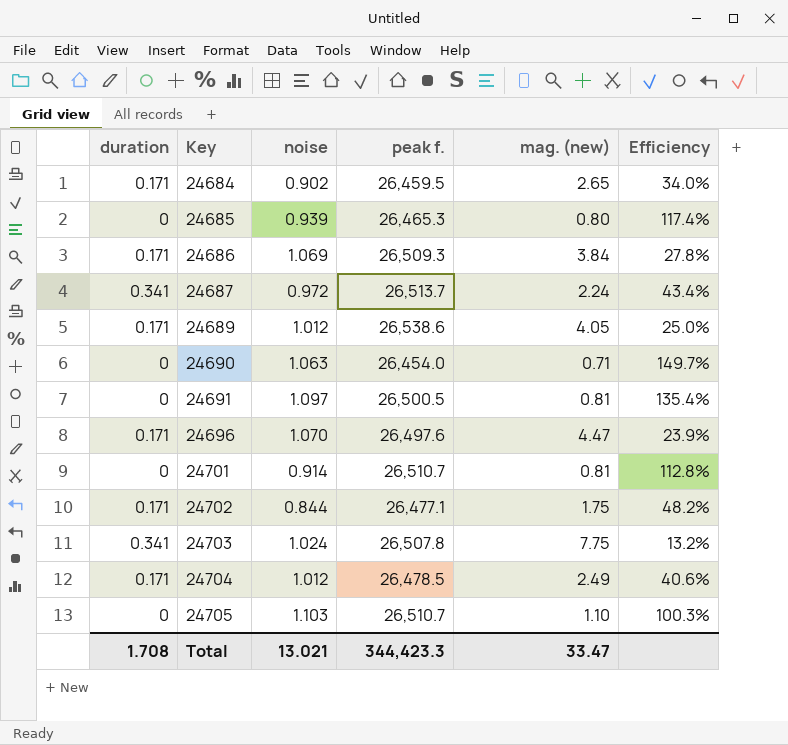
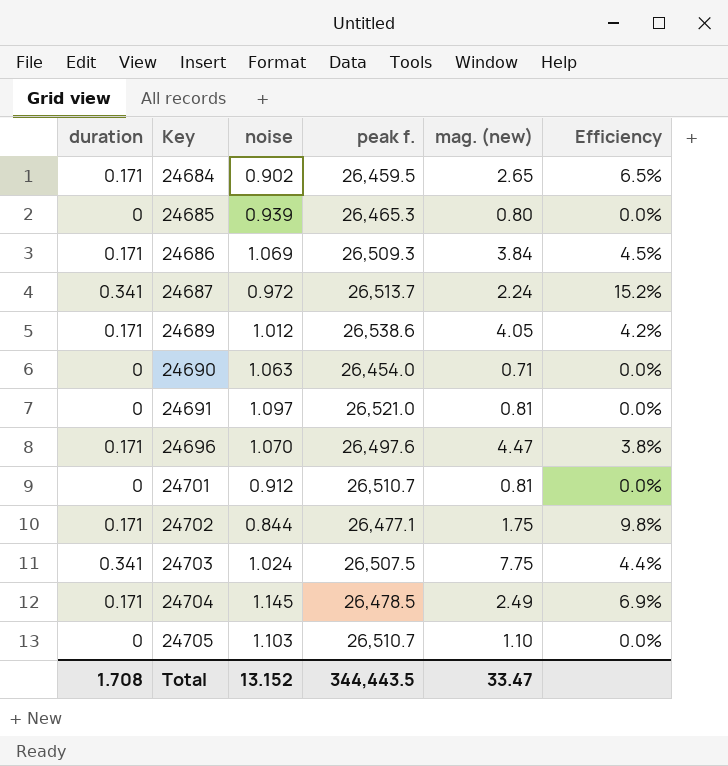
column Efficiency | formula: [noise] / [mag. (new)] -> [duration] / [mag. (new)]
24691 | peak f.: 26,500.5 -> 26,521.0
24701 | noise: 0.914 -> 0.912
24703 | peak f.: 26,507.8 -> 26,507.5
24704 | noise: 1.012 -> 1.145
Total | noise: 13.021 -> 13.152
Total | peak f.: 344,423.3 -> 344,443.5

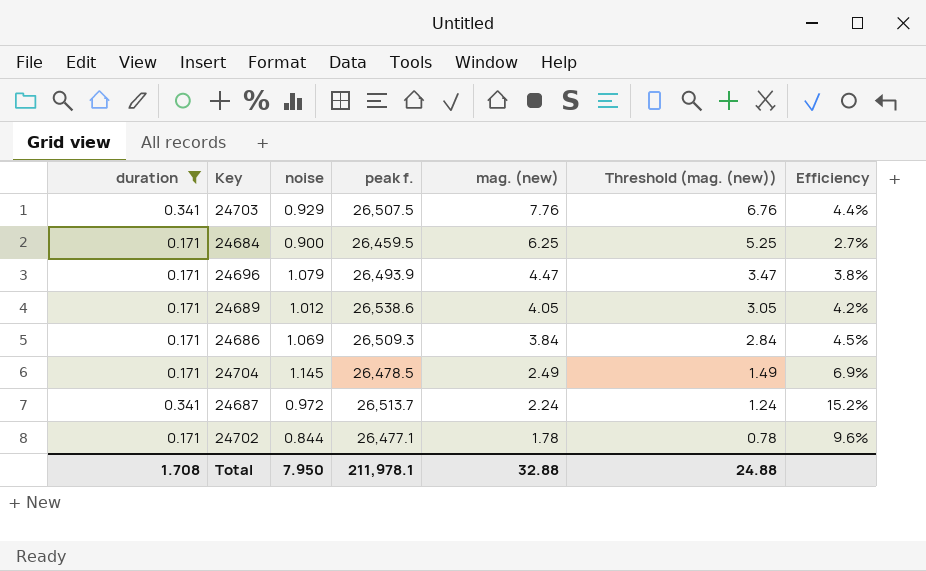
filter: none -> duration != 0
row order: Key ascending -> mag. (new) descending
column Threshold (mag. (new)) | formula: none -> [mag. (new)] - 1
24703 | noise: 1.024 -> 0.929
24703 | mag. (new): 7.75 -> 7.76
24684 | noise: 0.902 -> 0.900
24684 | mag. (new): 2.65 -> 6.25
24684 | Efficiency: 6.5% -> 2.7%
24696 | noise: 1.070 -> 1.079
24696 | peak f.: 26,497.6 -> 26,493.9
24702 | mag. (new): 1.75 -> 1.78
24702 | Efficiency: 9.8% -> 9.6%
Total | noise: 13.152 -> 7.950
Total | peak f.: 344,443.5 -> 211,978.1
Total | mag. (new): 33.47 -> 32.88

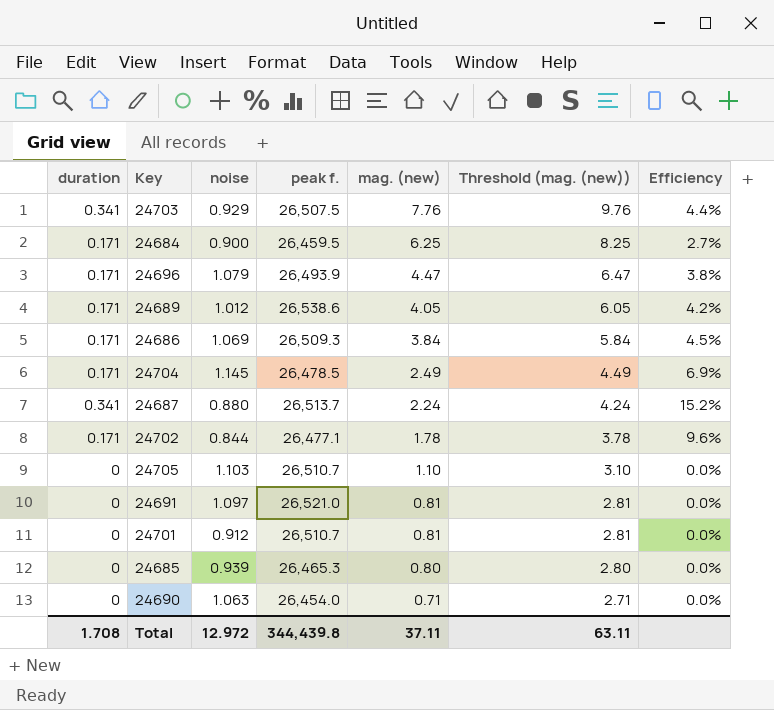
filter: duration != 0 -> none
column Threshold (mag. (new)) | formula: [mag. (new)] - 1 -> [mag. (new)] + 2
24687 | noise: 0.972 -> 0.880
Total | noise: 7.950 -> 12.972
Total | peak f.: 211,978.1 -> 344,439.8
Total | mag. (new): 32.88 -> 37.11
Total | Threshold (mag. (new)): 24.88 -> 63.11

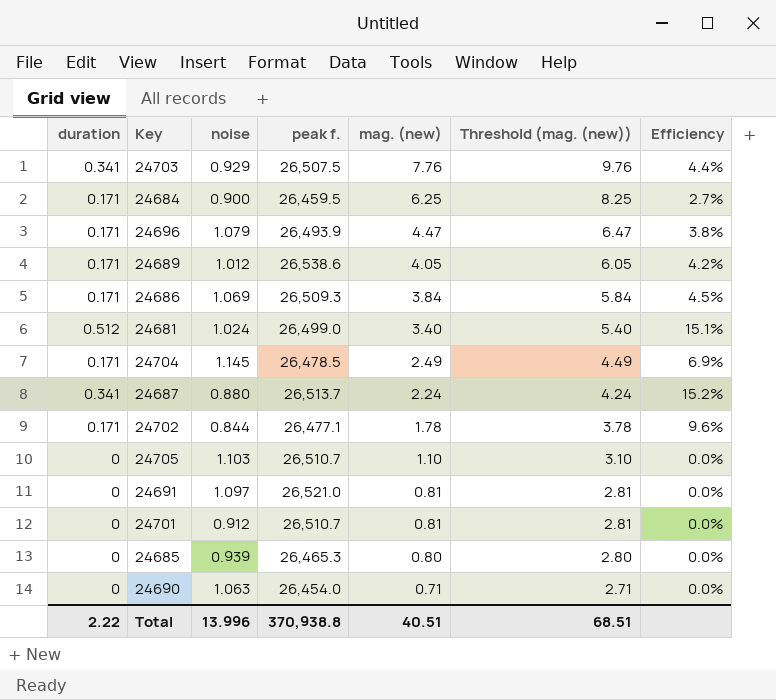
row 24681: none -> 0.512 | 1.024 | 26,499.0 | 3.40 | 5.40 | 15.1%
Total | duration: 1.708 -> 2.22
Total | noise: 12.972 -> 13.996
Total | peak f.: 344,439.8 -> 370,938.8
Total | mag. (new): 37.11 -> 40.51
Total | Threshold (mag. (new)): 63.11 -> 68.51

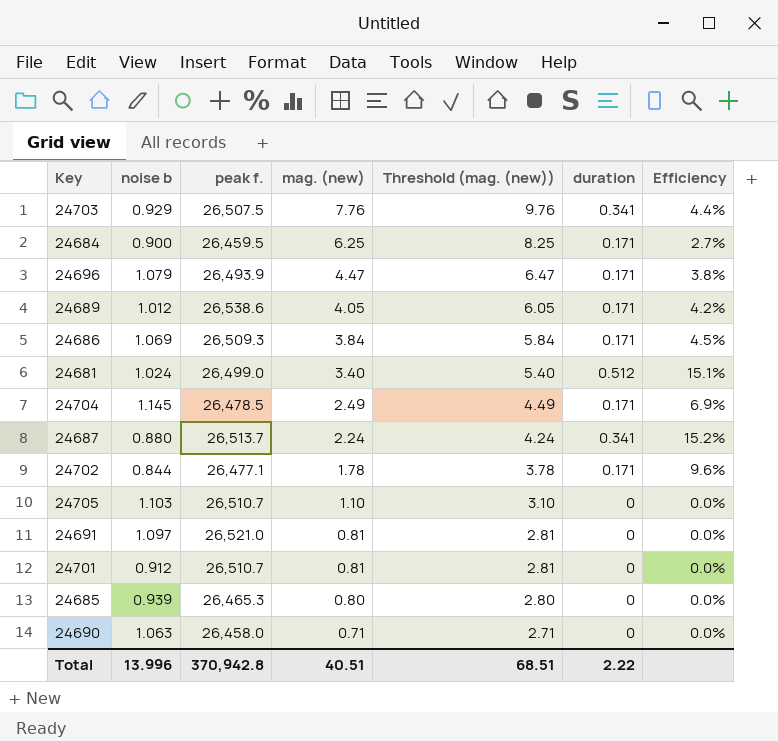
column name: noise -> noise b
column duration | position: 1 -> 6
24690 | peak f.: 26,454.0 -> 26,458.0
Total | peak f.: 370,938.8 -> 370,942.8

